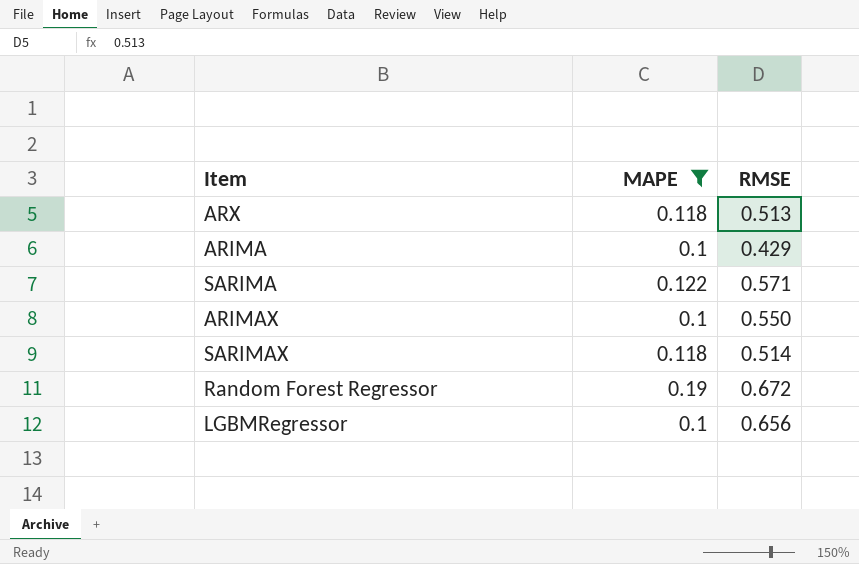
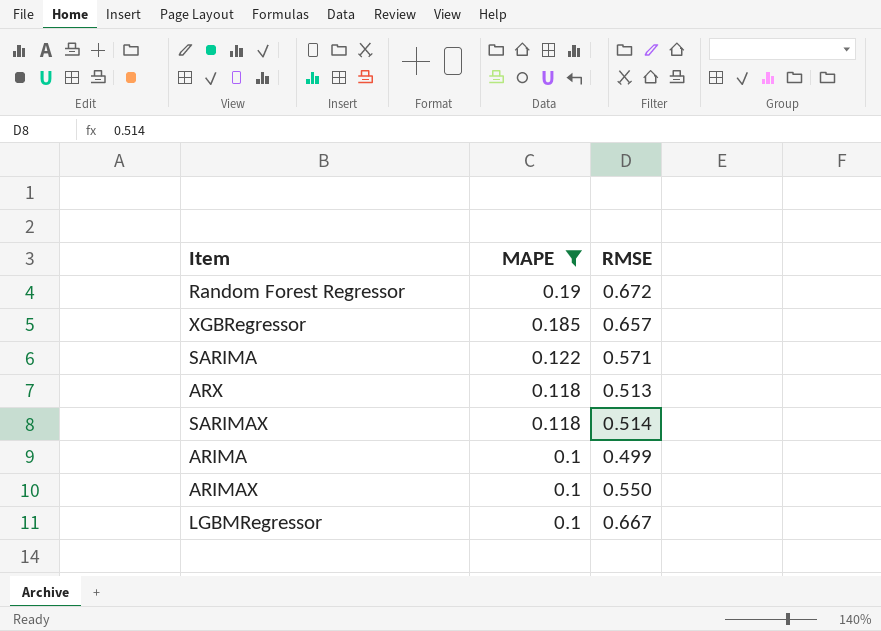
row order: none -> MAPE descending
row XGBRegressor: none -> 0.185 | 0.657
ARIMA | RMSE: 0.429 -> 0.499
LGBMRegressor | RMSE: 0.656 -> 0.667

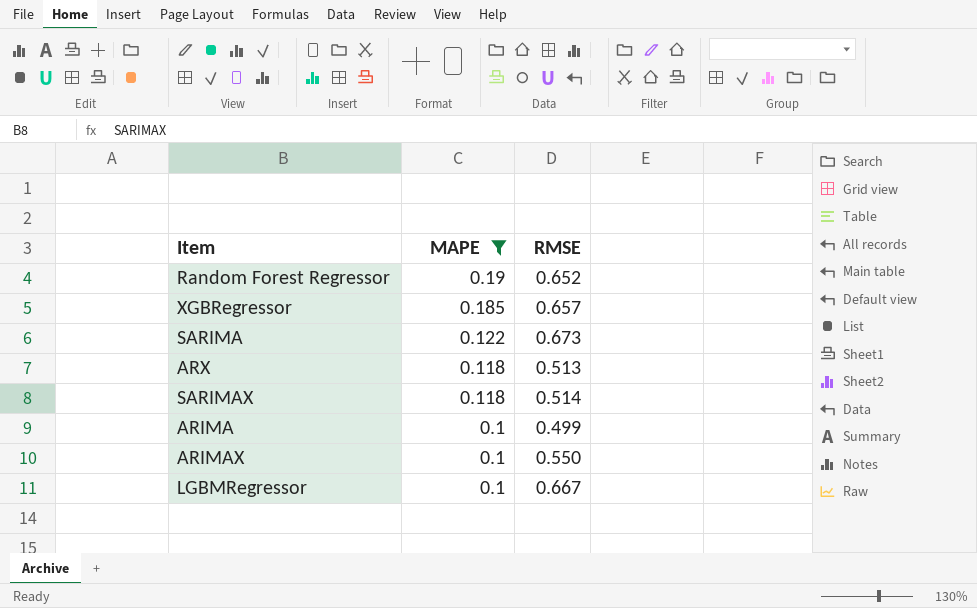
Random Forest Regressor | RMSE: 0.672 -> 0.652
SARIMA | RMSE: 0.571 -> 0.673

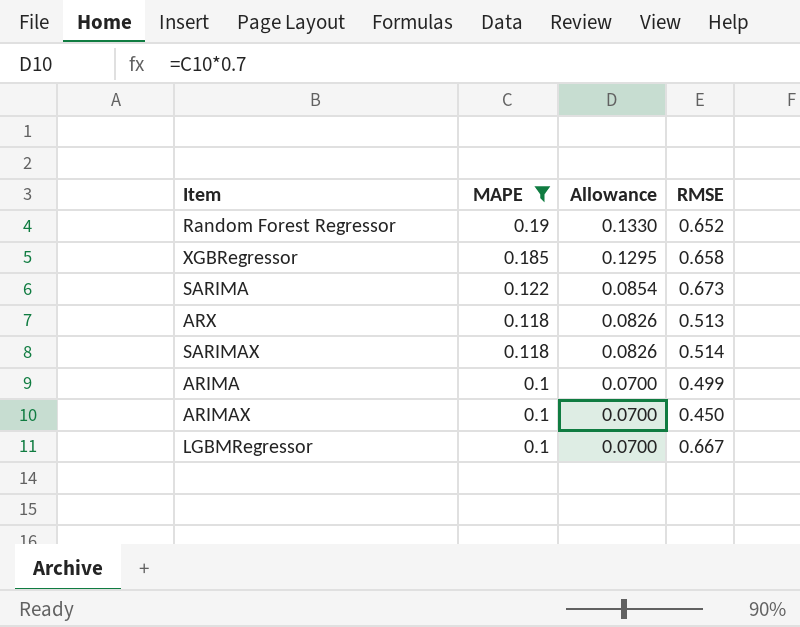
column Allowance | formula: none -> [MAPE] * 0.7
XGBRegressor | RMSE: 0.657 -> 0.658
ARIMAX | RMSE: 0.550 -> 0.450

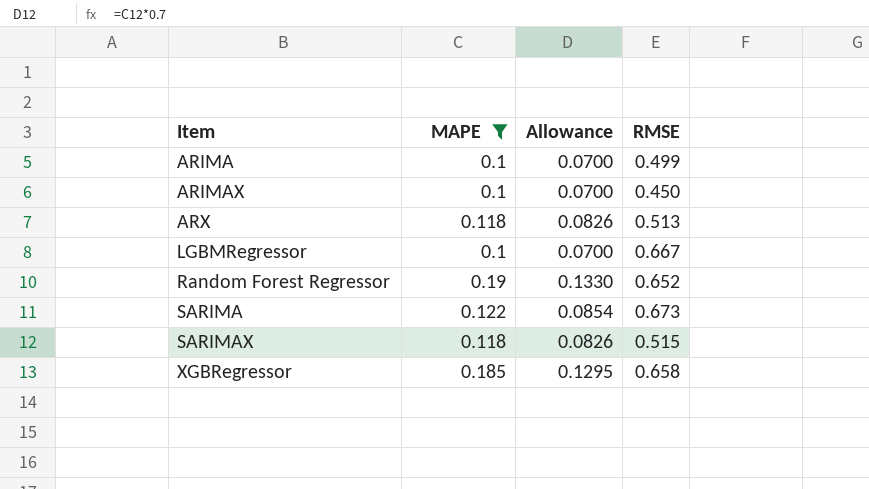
row order: MAPE descending -> Item ascending
SARIMAX | RMSE: 0.514 -> 0.515

